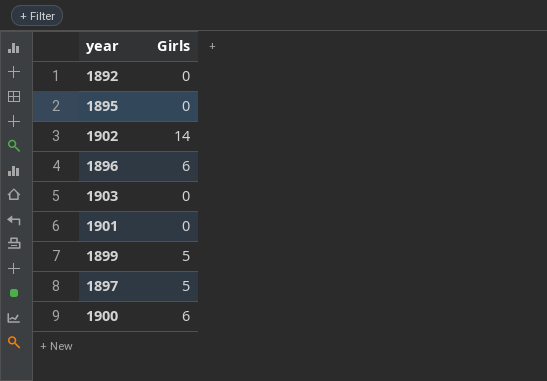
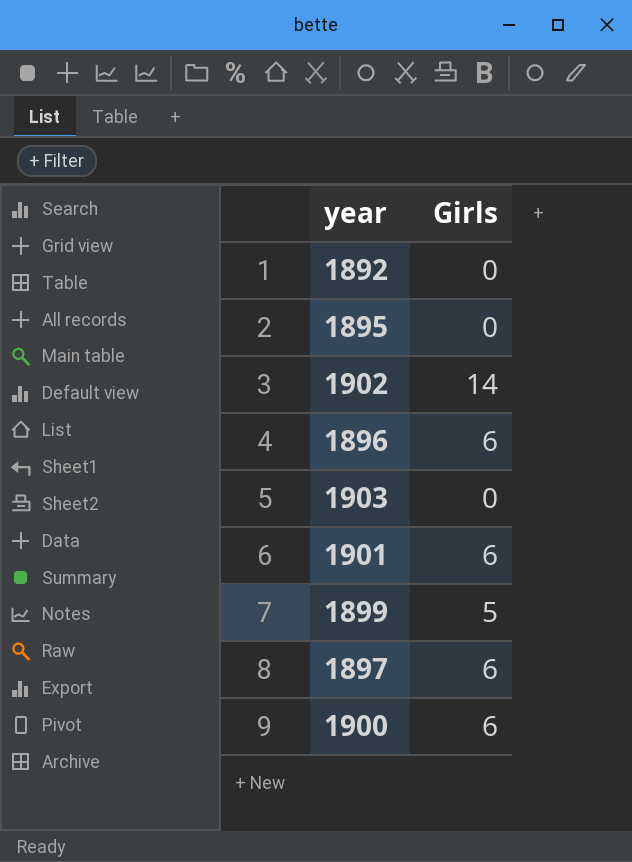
1901 | Girls: 0 -> 6
1897 | Girls: 5 -> 6

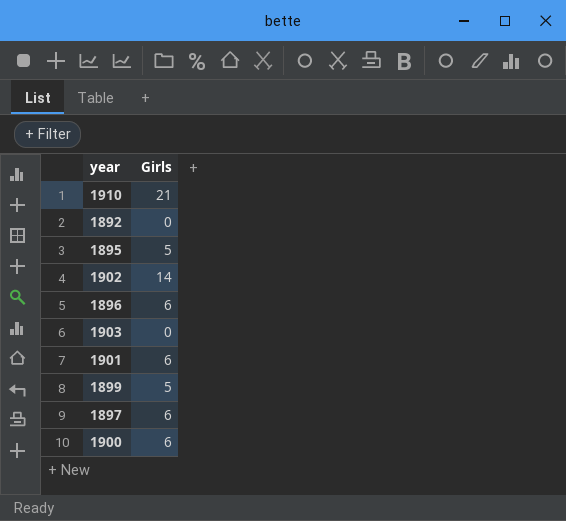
row 1910: none -> 21
1895 | Girls: 0 -> 5

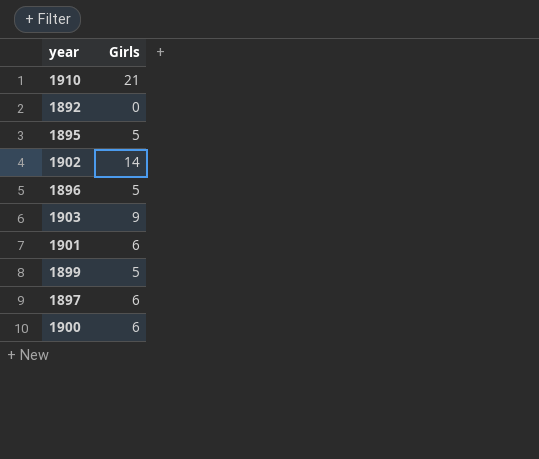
1896 | Girls: 6 -> 5
1903 | Girls: 0 -> 9

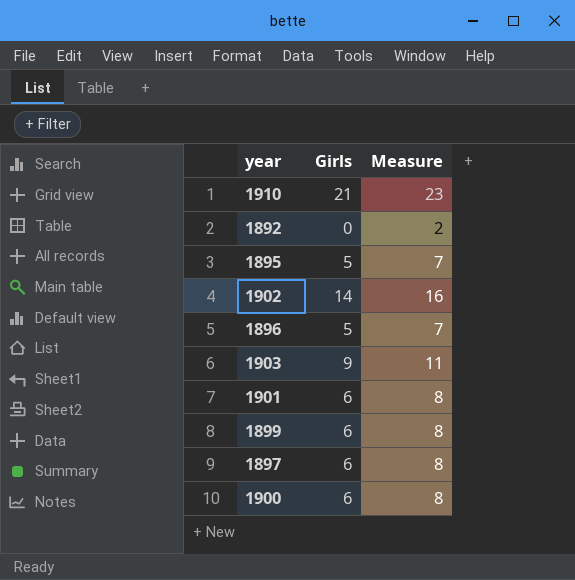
column Measure | formula: none -> [Girls] + 2
1899 | Girls: 5 -> 6

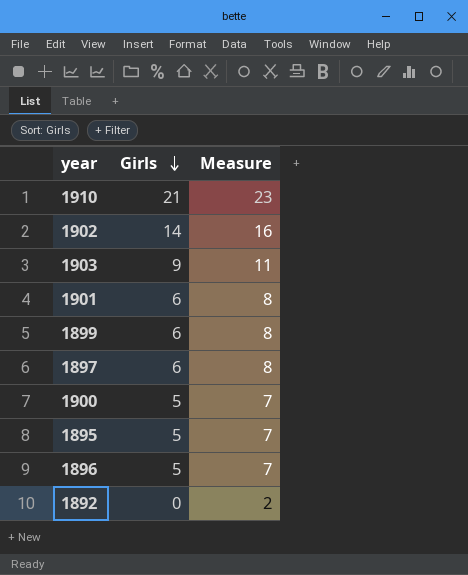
row order: none -> Girls descending
1900 | Girls: 6 -> 5
1900 | Measure: 8 -> 7

